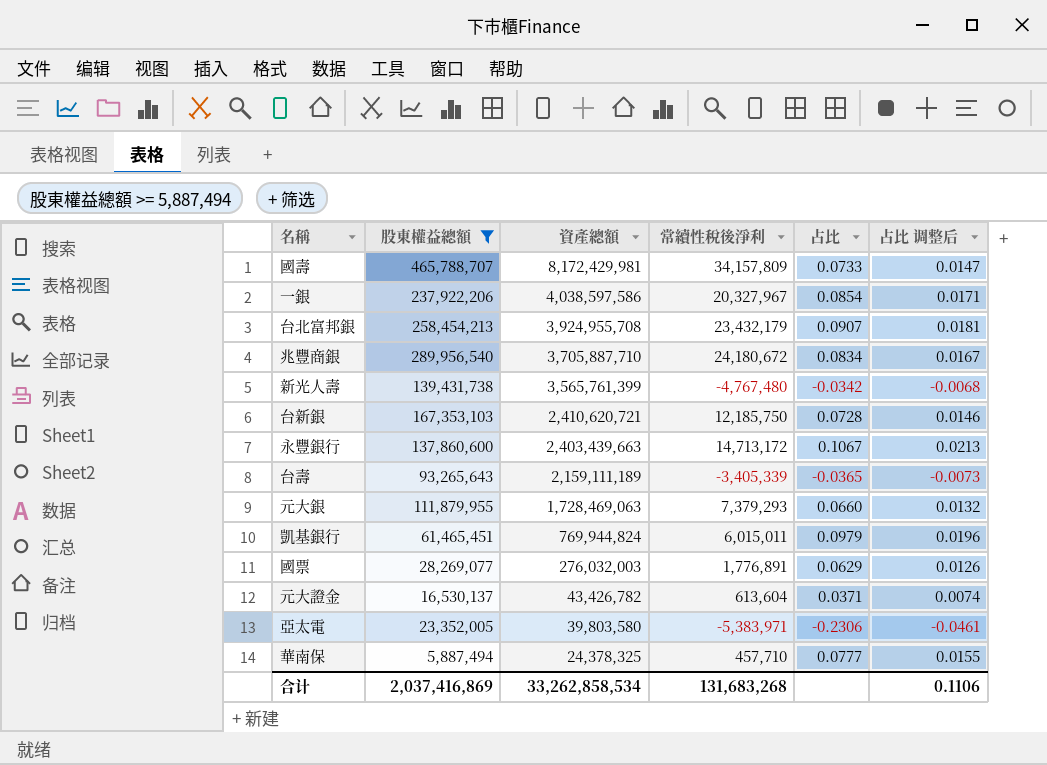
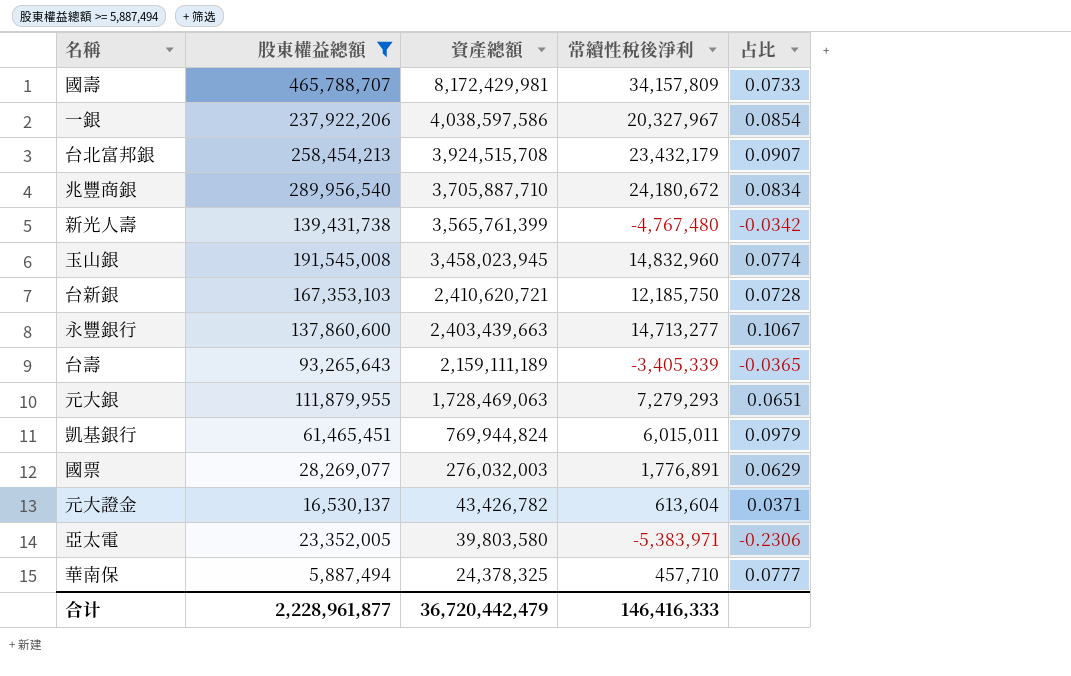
column 占比 调整后 | formula: [占比] * 0.2 -> none
台北富邦銀 | 資產總額: 3,924,955,708 -> 3,924,515,708
row 玉山銀: none -> 191,545,008 | 3,458,023,945 | 14,832,960 | 0.0774
永豐銀行 | 常續性稅後淨利: 14,713,172 -> 14,713,277
元大銀 | 常續性稅後淨利: 7,379,293 -> 7,279,293
元大銀 | 占比: 0.0660 -> 0.0651
合计 | 股東權益總額: 2,037,416,869 -> 2,228,961,877
合计 | 資產總額: 33,262,858,534 -> 36,720,442,479
合计 | 常續性稅後淨利: 131,683,268 -> 146,416,333

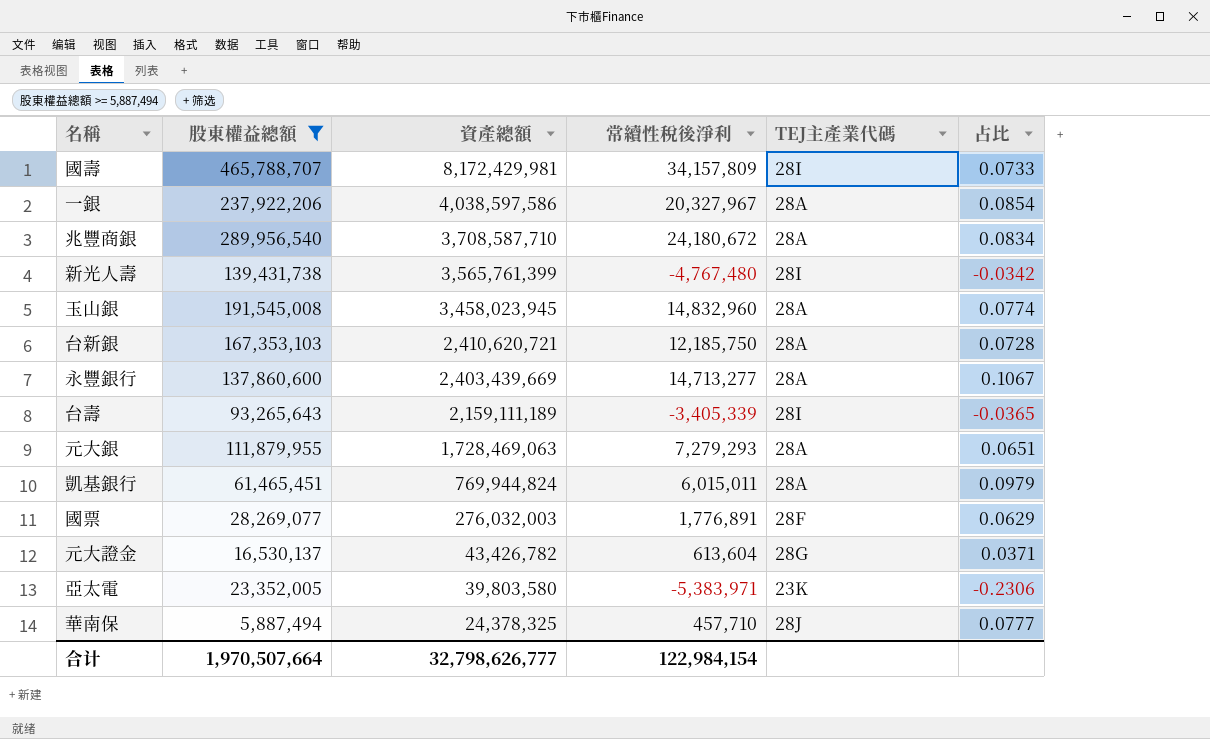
column TEJ主產業代碼 | position: none -> 5
row 台北富邦銀: 258,454,213 | 3,924,515,708 | 23,432,179 | 0.0907 -> none
兆豐商銀 | 資產總額: 3,705,887,710 -> 3,708,587,710
永豐銀行 | 資產總額: 2,403,439,663 -> 2,403,439,669
合计 | 股東權益總額: 2,228,961,877 -> 1,970,507,664
合计 | 資產總額: 36,720,442,479 -> 32,798,626,777
合计 | 常續性稅後淨利: 146,416,333 -> 122,984,154

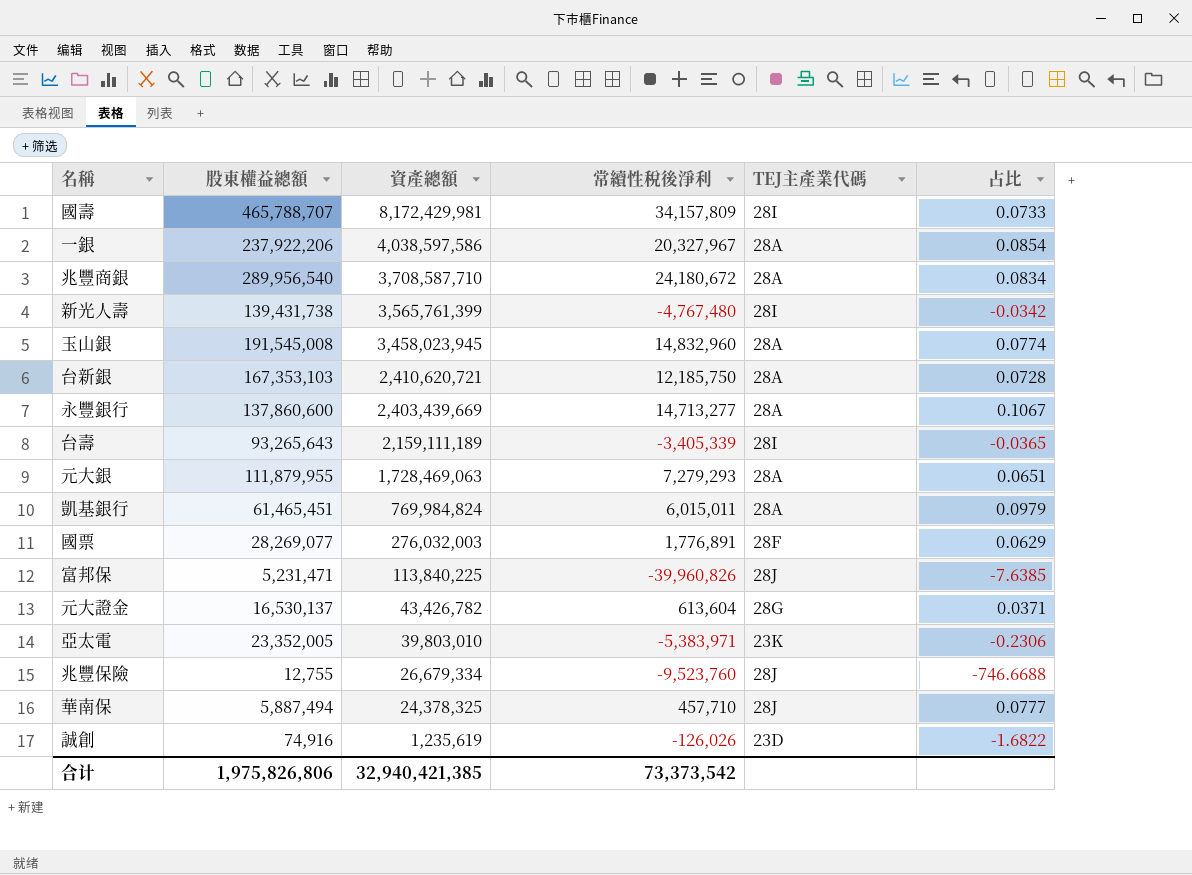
filter: 股東權益總額 >= 5,887,494 -> none
凱基銀行 | 資產總額: 769,944,824 -> 769,984,824
亞太電 | 資產總額: 39,803,580 -> 39,803,010
合计 | 股東權益總額: 1,970,507,664 -> 1,975,826,806
合计 | 資產總額: 32,798,626,777 -> 32,940,421,385
合计 | 常續性稅後淨利: 122,984,154 -> 73,373,542

